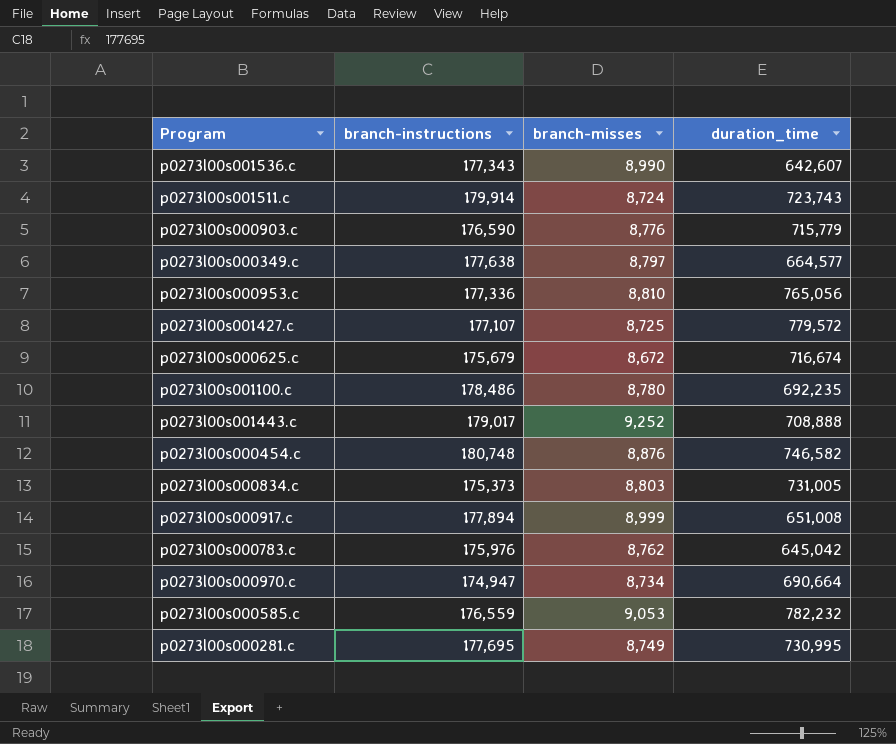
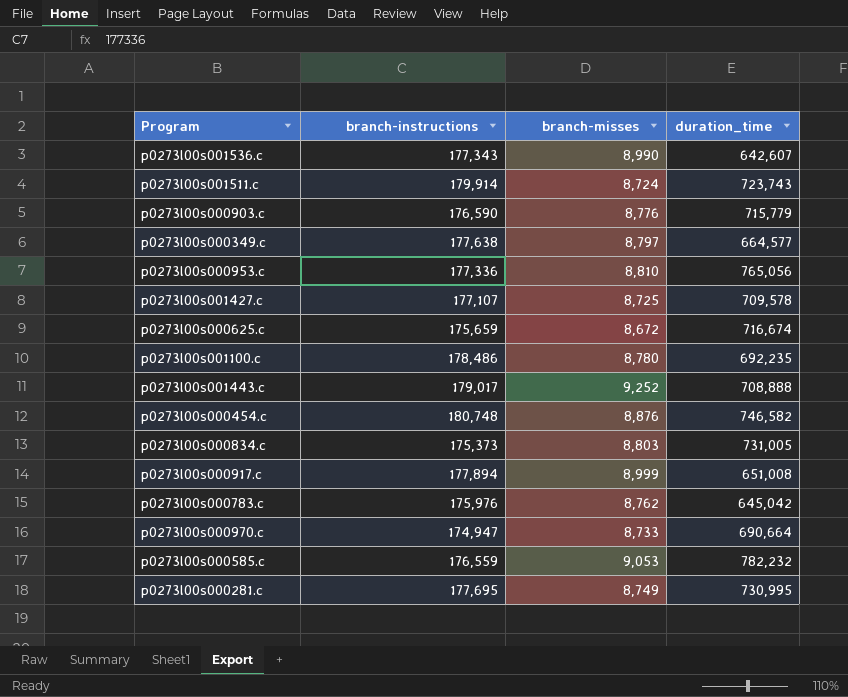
p0273l00s001427.c | duration_time: 779,572 -> 709,578
p0273l00s000625.c | branch-instructions: 175,679 -> 175,659
p0273l00s000970.c | branch-misses: 8,734 -> 8,733

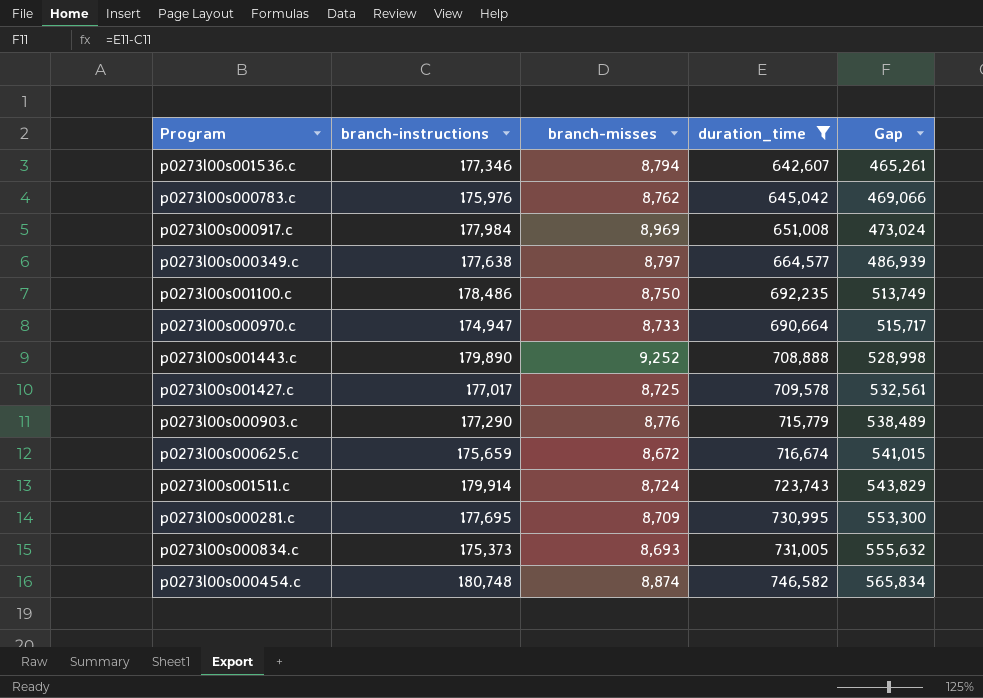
filter: none -> duration_time <= 746,582
row order: none -> Gap ascending
column Gap | formula: none -> [duration_time] - [branch-instructions]
p0273l00s001536.c | branch-instructions: 177,343 -> 177,346
p0273l00s001536.c | branch-misses: 8,990 -> 8,794
p0273l00s000917.c | branch-instructions: 177,894 -> 177,984
p0273l00s000917.c | branch-misses: 8,999 -> 8,969
p0273l00s001100.c | branch-misses: 8,780 -> 8,750
p0273l00s001443.c | branch-instructions: 179,017 -> 179,890
p0273l00s001427.c | branch-instructions: 177,107 -> 177,017
p0273l00s000903.c | branch-instructions: 176,590 -> 177,290
p0273l00s000281.c | branch-misses: 8,749 -> 8,709
p0273l00s000834.c | branch-misses: 8,803 -> 8,693
p0273l00s000454.c | branch-misses: 8,876 -> 8,874

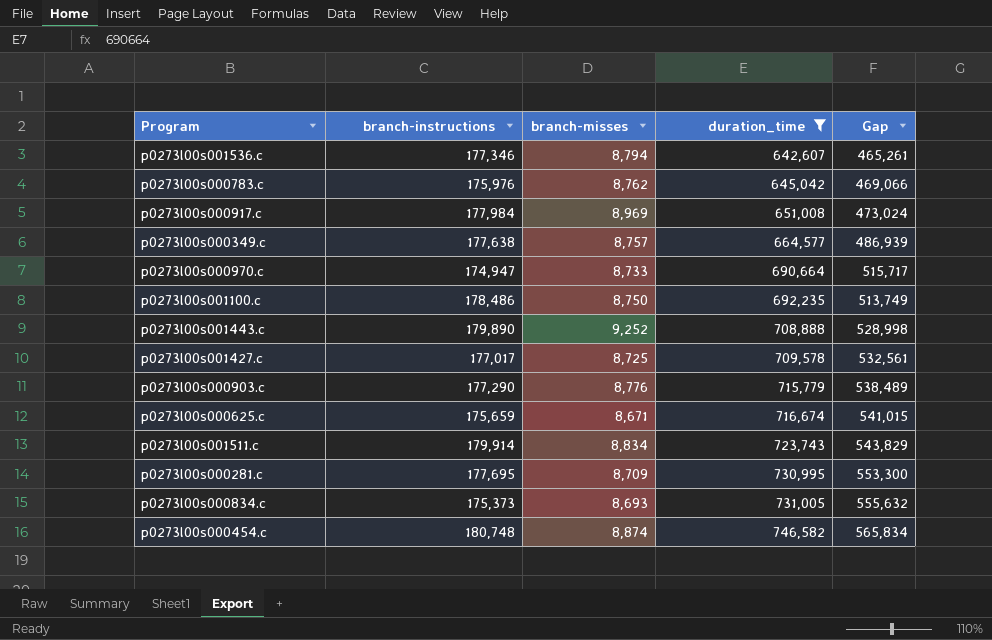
row order: Gap ascending -> duration_time ascending
p0273l00s000349.c | branch-misses: 8,797 -> 8,757
p0273l00s000625.c | branch-misses: 8,672 -> 8,671
p0273l00s001511.c | branch-misses: 8,724 -> 8,834

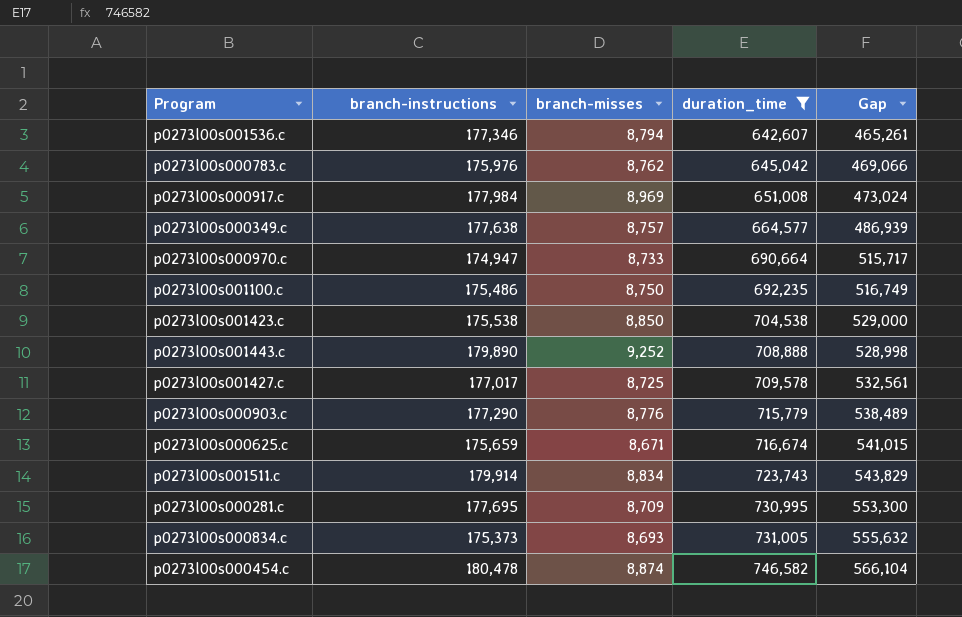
p0273l00s001100.c | branch-instructions: 178,486 -> 175,486
p0273l00s001100.c | Gap: 513,749 -> 516,749
row p0273l00s001423.c: none -> 175,538 | 8,850 | 704,538 | 529,000
p0273l00s000454.c | branch-instructions: 180,748 -> 180,478
p0273l00s000454.c | Gap: 565,834 -> 566,104

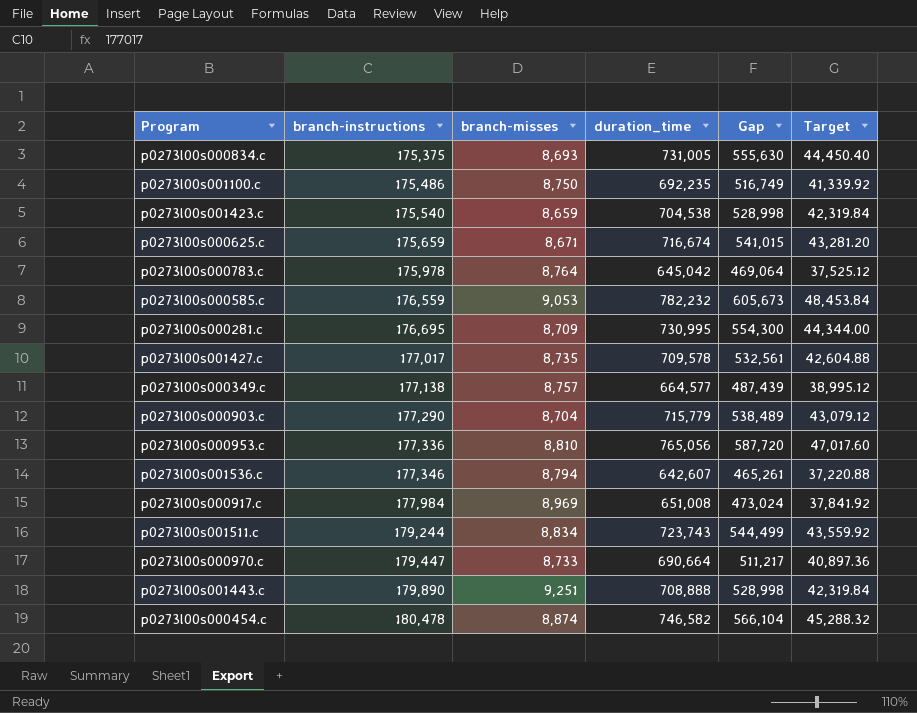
filter: duration_time <= 746,582 -> none
row order: duration_time ascending -> branch-instructions ascending
column Target | formula: none -> [Gap] * 0.08
p0273l00s000834.c | branch-instructions: 175,373 -> 175,375
p0273l00s000834.c | Gap: 555,632 -> 555,630
p0273l00s001423.c | branch-instructions: 175,538 -> 175,540
p0273l00s001423.c | branch-misses: 8,850 -> 8,659
p0273l00s001423.c | Gap: 529,000 -> 528,998
p0273l00s000783.c | branch-instructions: 175,976 -> 175,978
p0273l00s000783.c | branch-misses: 8,762 -> 8,764
p0273l00s000783.c | Gap: 469,066 -> 469,064
p0273l00s000281.c | branch-instructions: 177,695 -> 176,695
p0273l00s000281.c | Gap: 553,300 -> 554,300
p0273l00s001427.c | branch-misses: 8,725 -> 8,735
p0273l00s000349.c | branch-instructions: 177,638 -> 177,138
p0273l00s000349.c | Gap: 486,939 -> 487,439
p0273l00s000903.c | branch-misses: 8,776 -> 8,704
p0273l00s001511.c | branch-instructions: 179,914 -> 179,244
p0273l00s001511.c | Gap: 543,829 -> 544,499
p0273l00s000970.c | branch-instructions: 174,947 -> 179,447
p0273l00s000970.c | Gap: 515,717 -> 511,217
p0273l00s001443.c | branch-misses: 9,252 -> 9,251

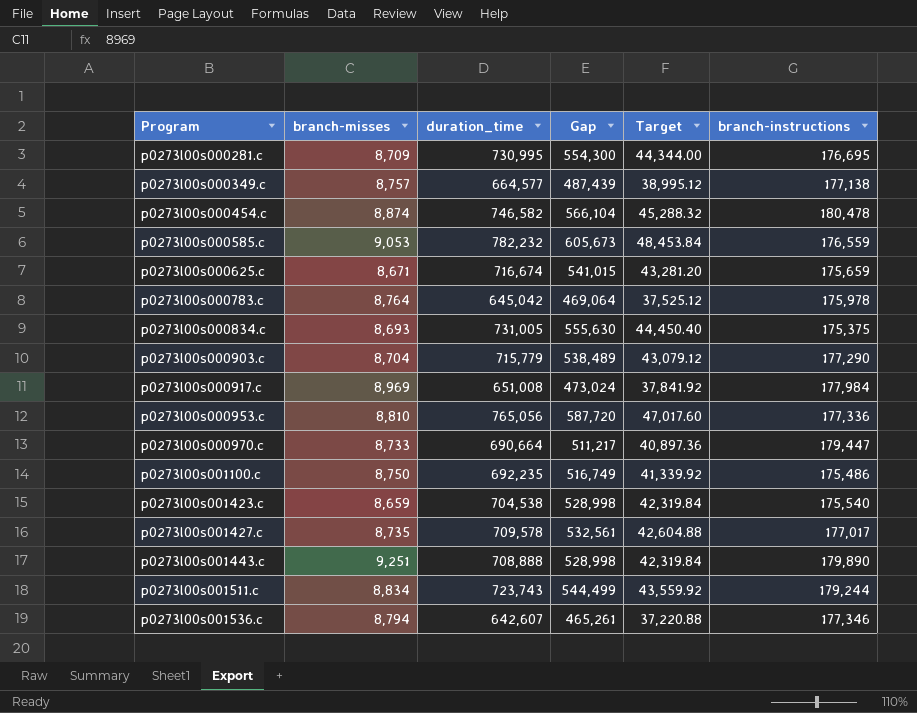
row order: branch-instructions ascending -> Program ascending
column branch-instructions | position: 2 -> 6

